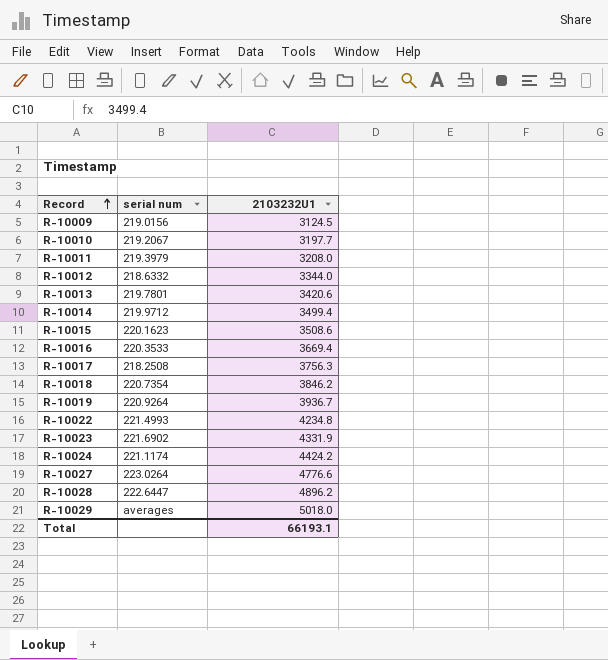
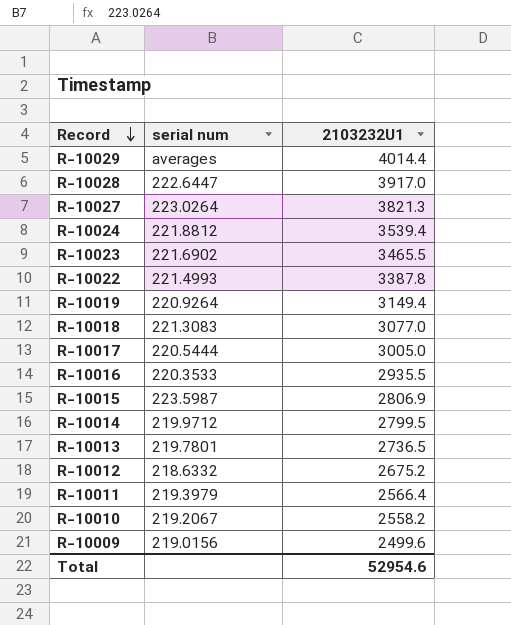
row order: Record ascending -> Record descending
R-10029 | 2103232U1: 5018.0 -> 4014.4
R-10028 | 2103232U1: 4896.2 -> 3917.0
R-10027 | 2103232U1: 4776.6 -> 3821.3
R-10024 | serial num: 221.1174 -> 221.8812
R-10024 | 2103232U1: 4424.2 -> 3539.4
R-10023 | 2103232U1: 4331.9 -> 3465.5
R-10022 | 2103232U1: 4234.8 -> 3387.8
R-10019 | 2103232U1: 3936.7 -> 3149.4
R-10018 | serial num: 220.7354 -> 221.3083
R-10018 | 2103232U1: 3846.2 -> 3077.0
R-10017 | serial num: 218.2508 -> 220.5444
R-10017 | 2103232U1: 3756.3 -> 3005.0
R-10016 | 2103232U1: 3669.4 -> 2935.5
R-10015 | serial num: 220.1623 -> 223.5987
R-10015 | 2103232U1: 3508.6 -> 2806.9
R-10014 | 2103232U1: 3499.4 -> 2799.5
R-10013 | 2103232U1: 3420.6 -> 2736.5
R-10012 | 2103232U1: 3344.0 -> 2675.2
R-10011 | 2103232U1: 3208.0 -> 2566.4
R-10010 | 2103232U1: 3197.7 -> 2558.2
R-10009 | 2103232U1: 3124.5 -> 2499.6
Total | 2103232U1: 66193.1 -> 52954.6

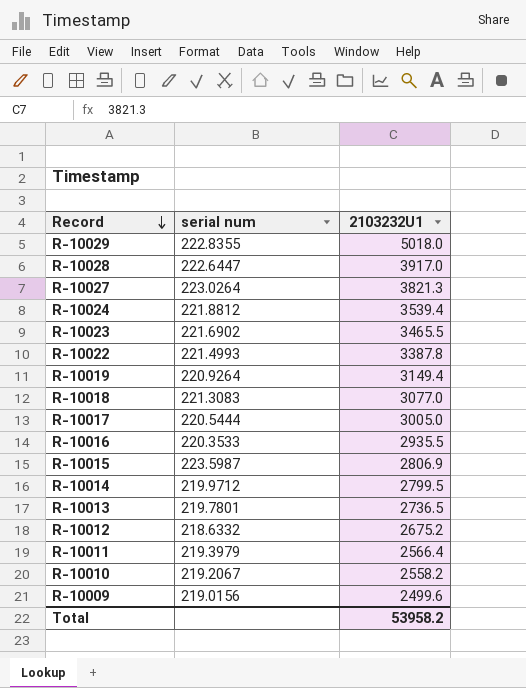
R-10029 | serial num: averages -> 222.8355
R-10029 | 2103232U1: 4014.4 -> 5018.0
Total | 2103232U1: 52954.6 -> 53958.2

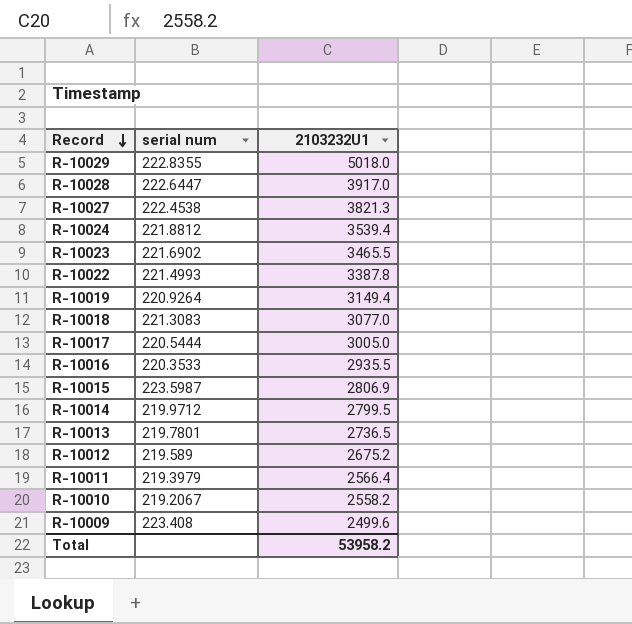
R-10027 | serial num: 223.0264 -> 222.4538
R-10012 | serial num: 218.6332 -> 219.589
R-10009 | serial num: 219.0156 -> 223.408

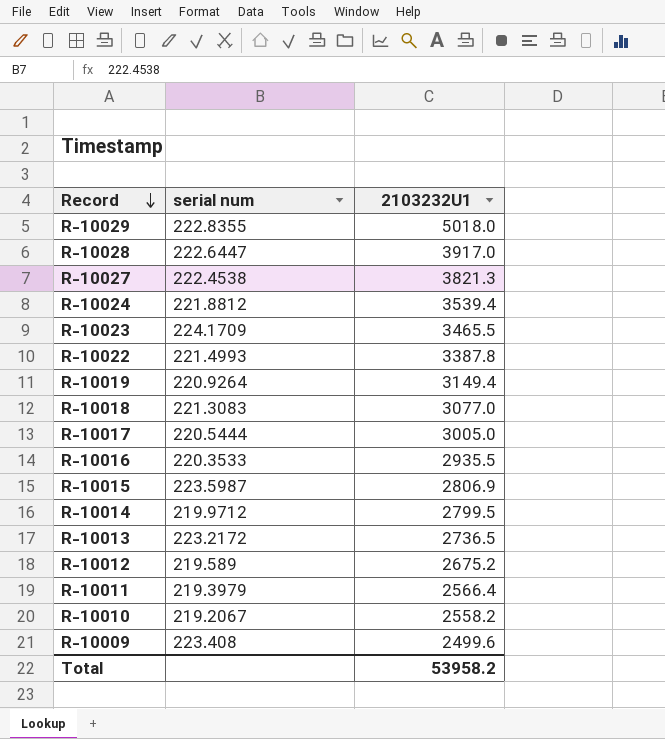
R-10023 | serial num: 221.6902 -> 224.1709
R-10013 | serial num: 219.7801 -> 223.2172

